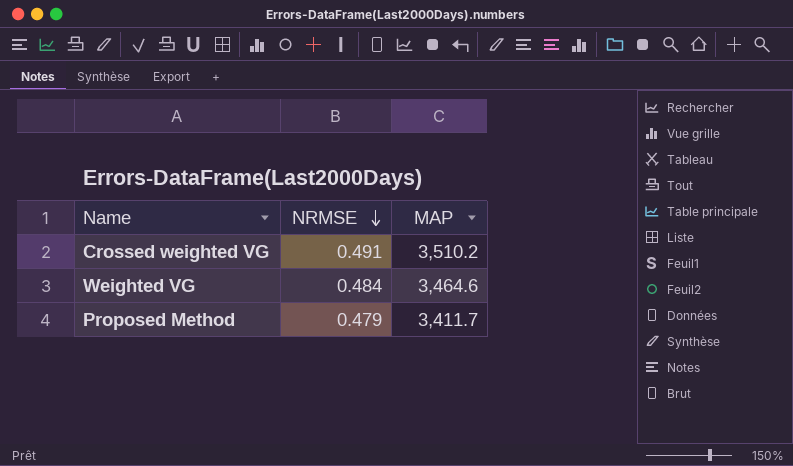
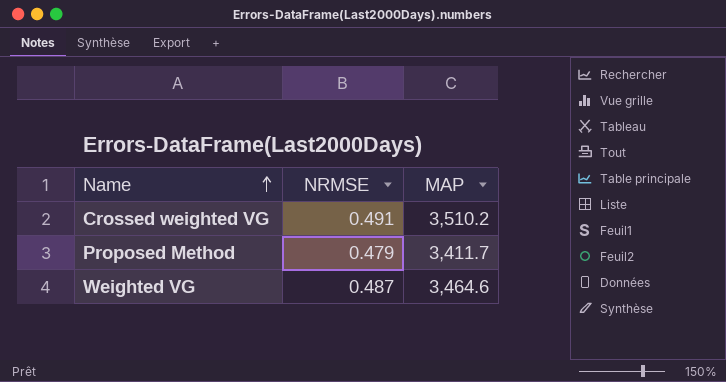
row order: NRMSE descending -> Name ascending
Weighted VG | NRMSE: 0.484 -> 0.487

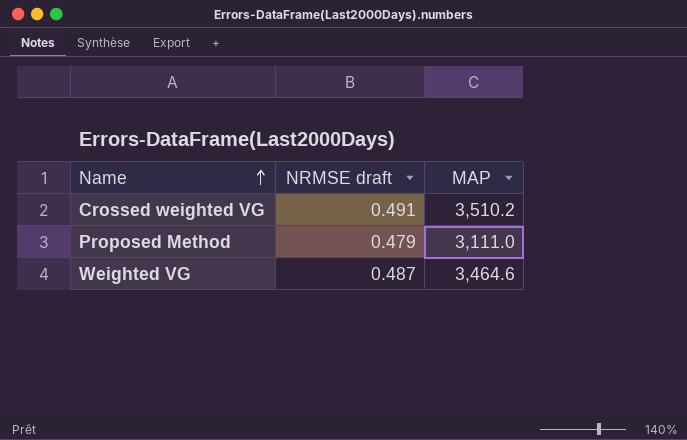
column name: NRMSE -> NRMSE draft
Proposed Method | MAP: 3,411.7 -> 3,111.0

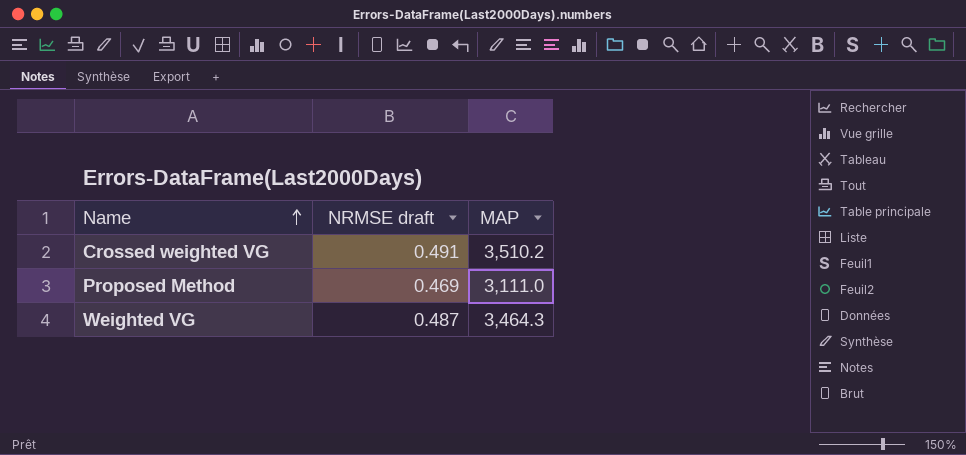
Proposed Method | NRMSE draft: 0.479 -> 0.469
Weighted VG | MAP: 3,464.6 -> 3,464.3

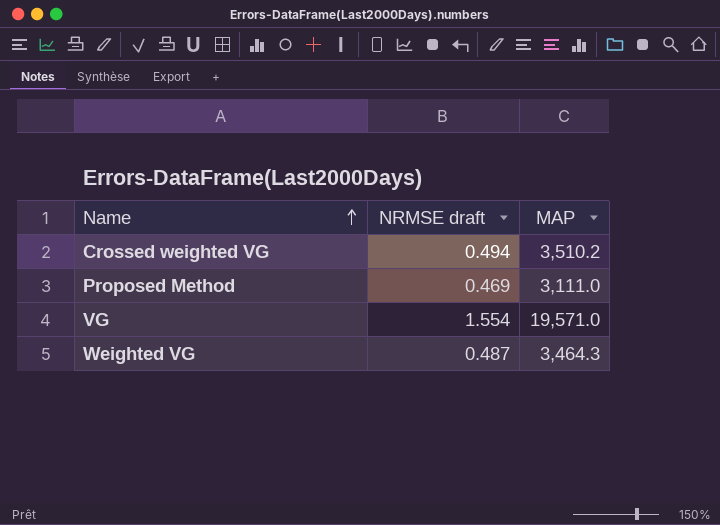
Crossed weighted VG | NRMSE draft: 0.491 -> 0.494
row VG: none -> 1.554 | 19,571.0

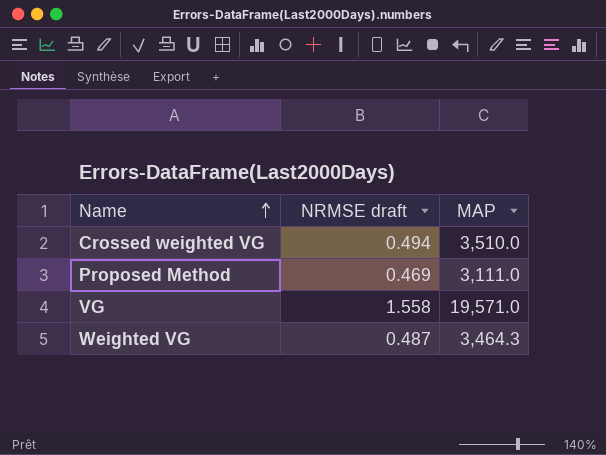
Crossed weighted VG | MAP: 3,510.2 -> 3,510.0
VG | NRMSE draft: 1.554 -> 1.558

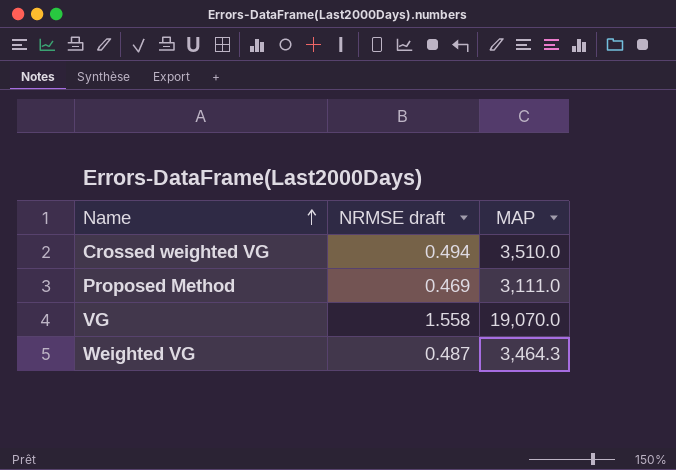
VG | MAP: 19,571.0 -> 19,070.0

